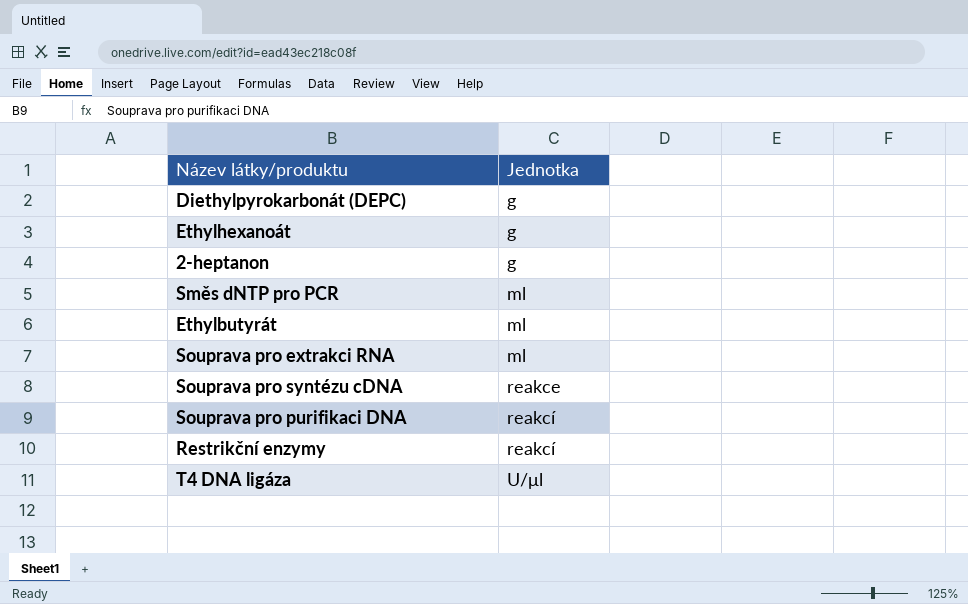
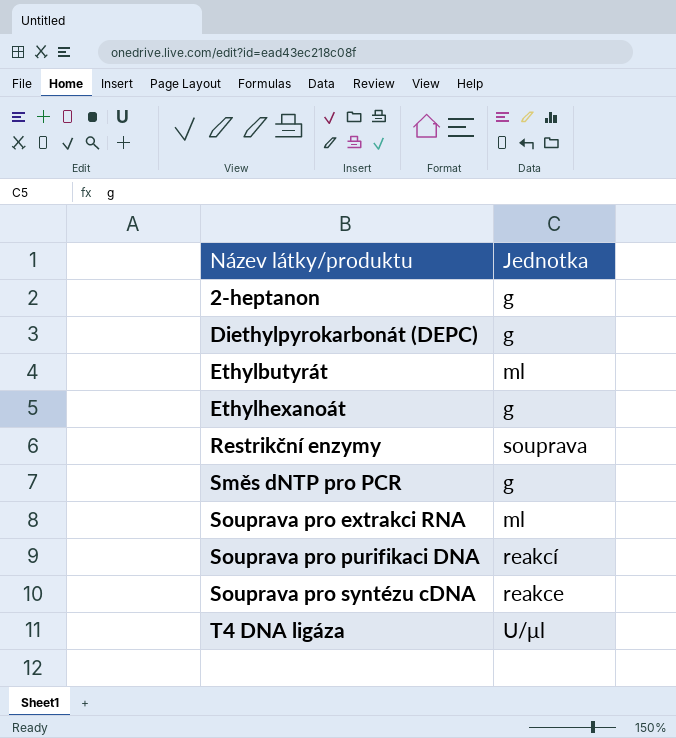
row order: Jednotka ascending -> Název látky/produktu ascending
Restrikční enzymy | Jednotka: reakcí -> souprava
Směs dNTP pro PCR | Jednotka: ml -> g

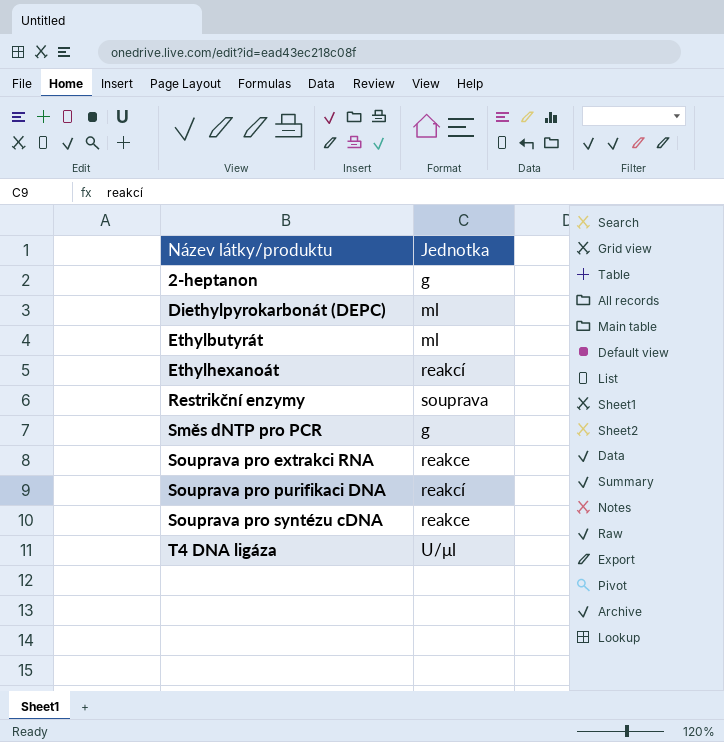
Diethylpyrokarbonát (DEPC) | Jednotka: g -> ml
Ethylhexanoát | Jednotka: g -> reakcí
Souprava pro extrakci RNA | Jednotka: ml -> reakce

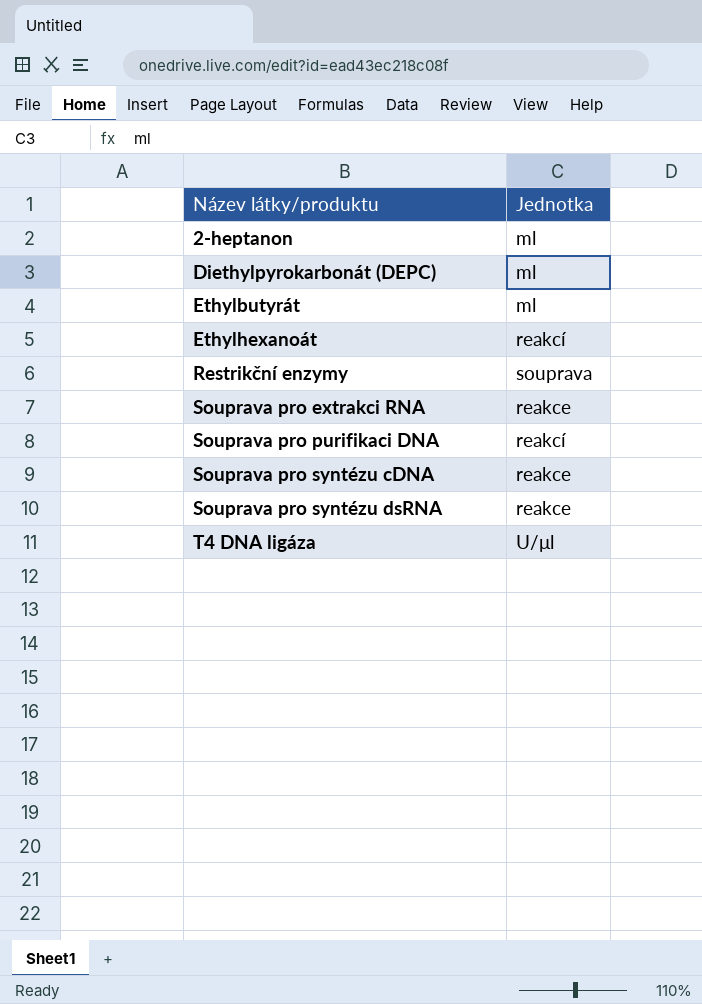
row Směs dNTP pro PCR: g -> none
2-heptanon | Jednotka: g -> ml
row Souprava pro syntézu dsRNA: none -> reakce

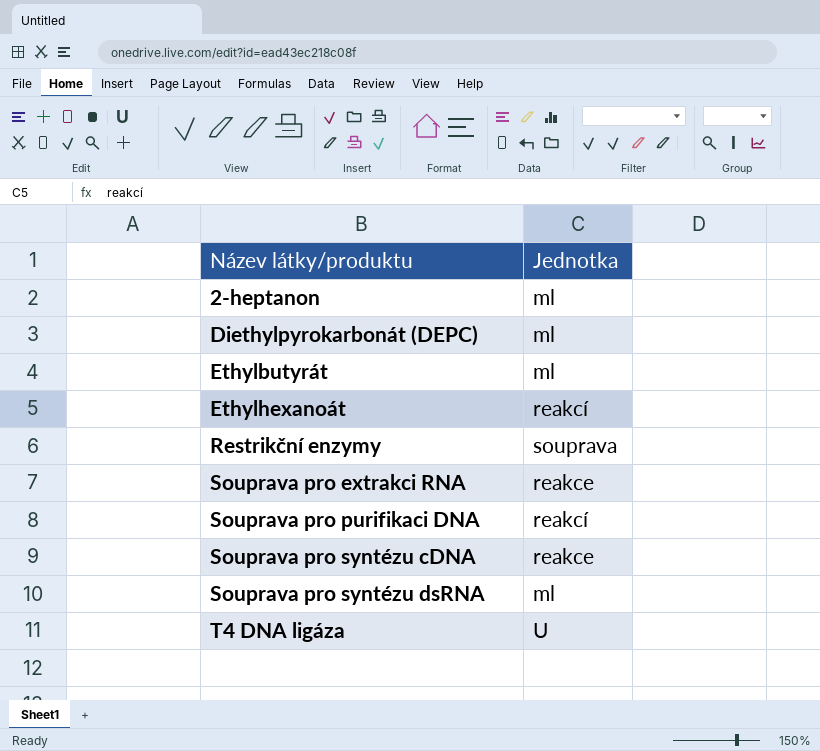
Souprava pro syntézu dsRNA | Jednotka: reakce -> ml
T4 DNA ligáza | Jednotka: U/μl -> U

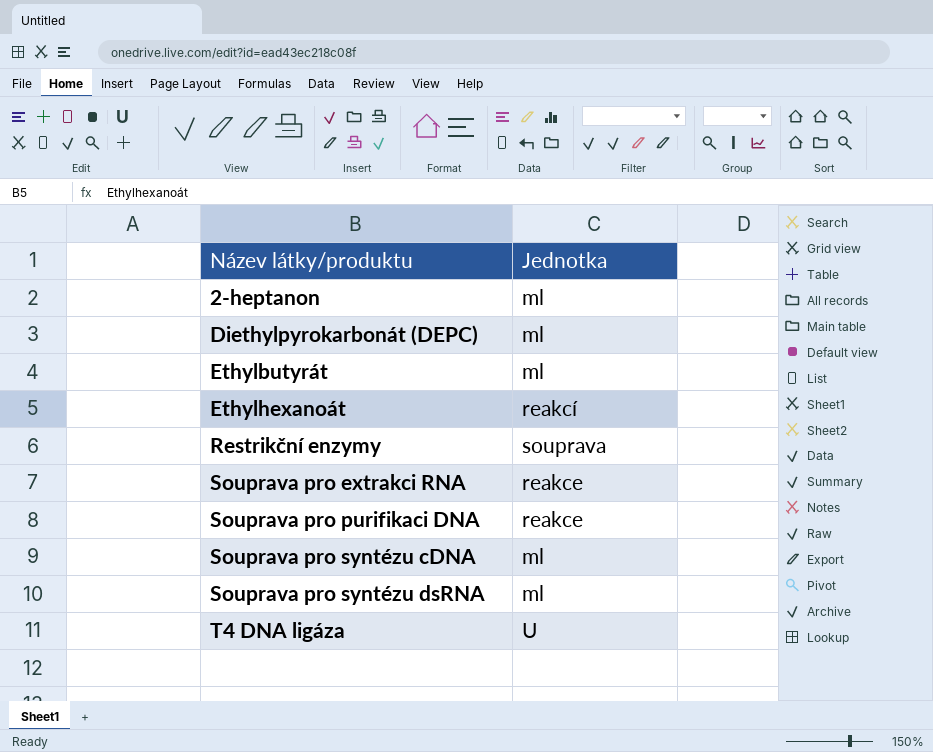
Souprava pro purifikaci DNA | Jednotka: reakcí -> reakce
Souprava pro syntézu cDNA | Jednotka: reakce -> ml

